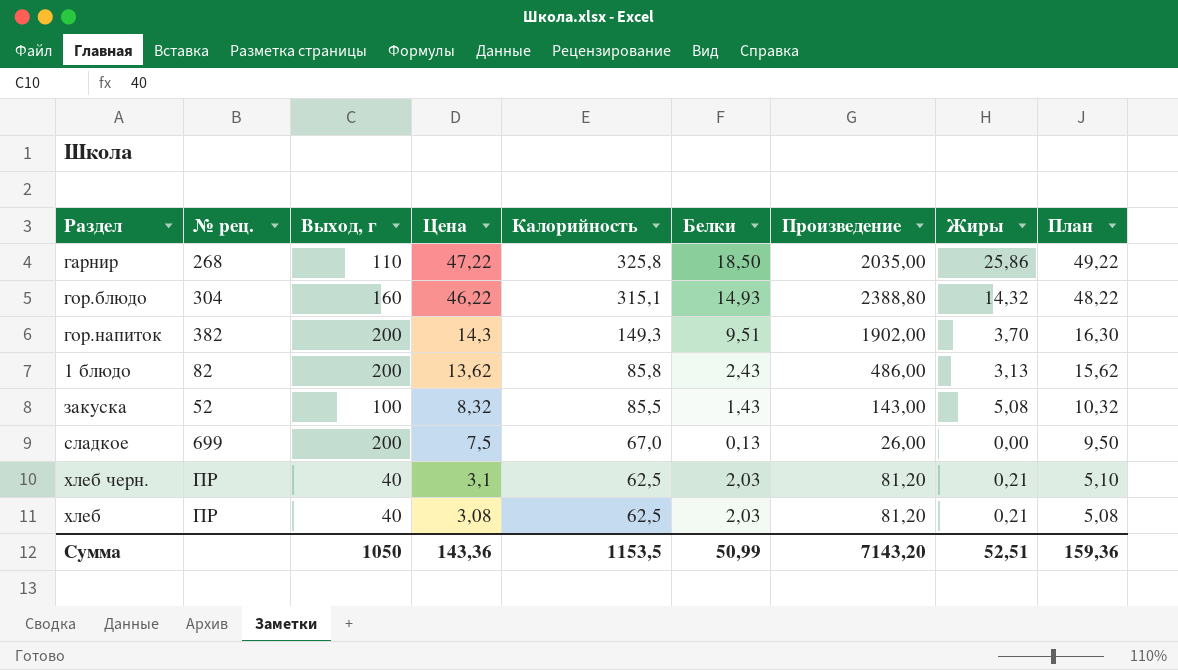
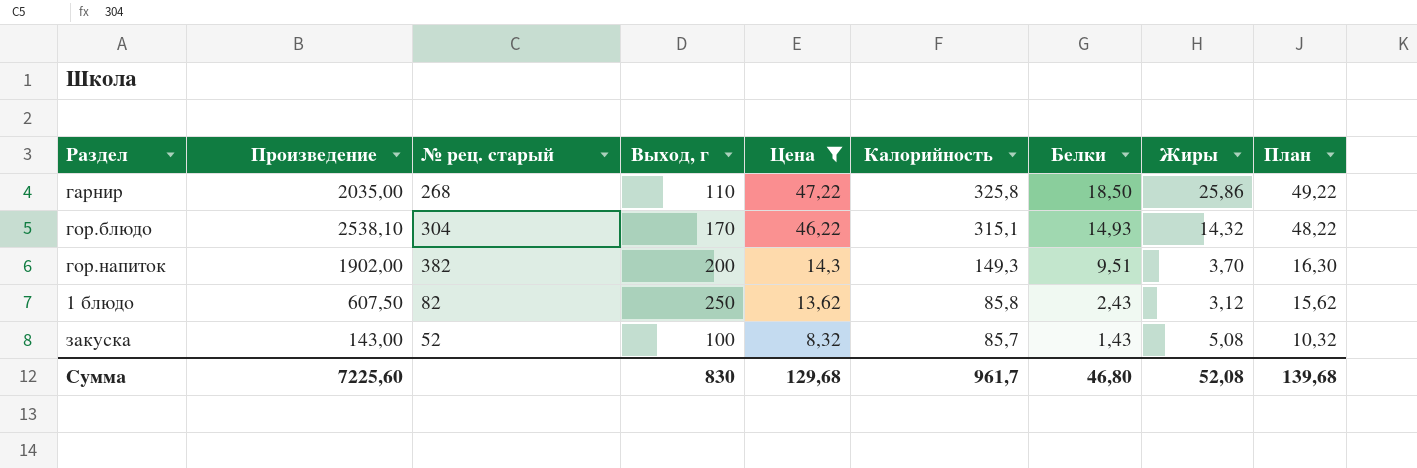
filter: none -> Цена >= 8,32
column Произведение | position: 7 -> 2
column name: № рец. -> № рец. старый
гор.блюдо | Произведение: 2388,80 -> 2538,10
гор.блюдо | Выход, г: 160 -> 170
1 блюдо | Произведение: 486,00 -> 607,50
1 блюдо | Выход, г: 200 -> 250
1 блюдо | Жиры: 3,13 -> 3,12
закуска | Калорийность: 85,5 -> 85,7
Сумма | Произведение: 7143,20 -> 7225,60
Сумма | Выход, г: 1050 -> 830
Сумма | Цена: 143,36 -> 129,68
Сумма | Калорийность: 1153,5 -> 961,7
Сумма | Белки: 50,99 -> 46,80
Сумма | Жиры: 52,51 -> 52,08
Сумма | План: 159,36 -> 139,68

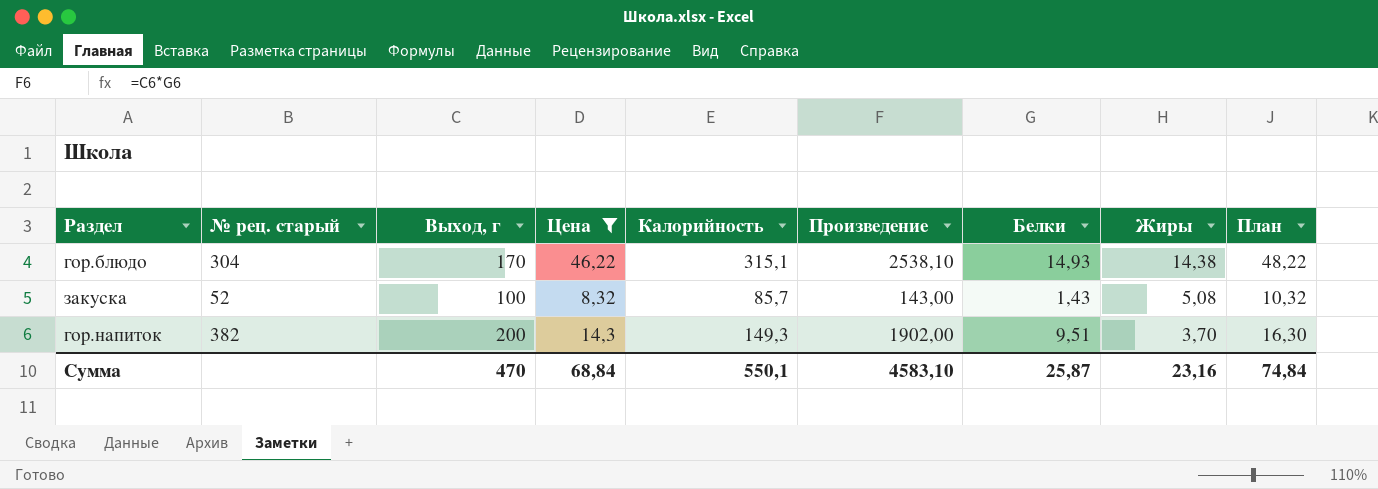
row order: Цена descending -> Жиры descending
column Произведение | position: 2 -> 6
row гарнир: 2035,00 | 268 | 110 | 47,22 | 325,8 | 18,50 | 25,86 | 49,22 -> none
row 1 блюдо: 607,50 | 82 | 250 | 13,62 | 85,8 | 2,43 | 3,12 | 15,62 -> none
гор.блюдо | Жиры: 14,32 -> 14,38
Сумма | Выход, г: 830 -> 470
Сумма | Цена: 129,68 -> 68,84
Сумма | Калорийность: 961,7 -> 550,1
Сумма | Произведение: 7225,60 -> 4583,10
Сумма | Белки: 46,80 -> 25,87
Сумма | Жиры: 52,08 -> 23,16
Сумма | План: 139,68 -> 74,84

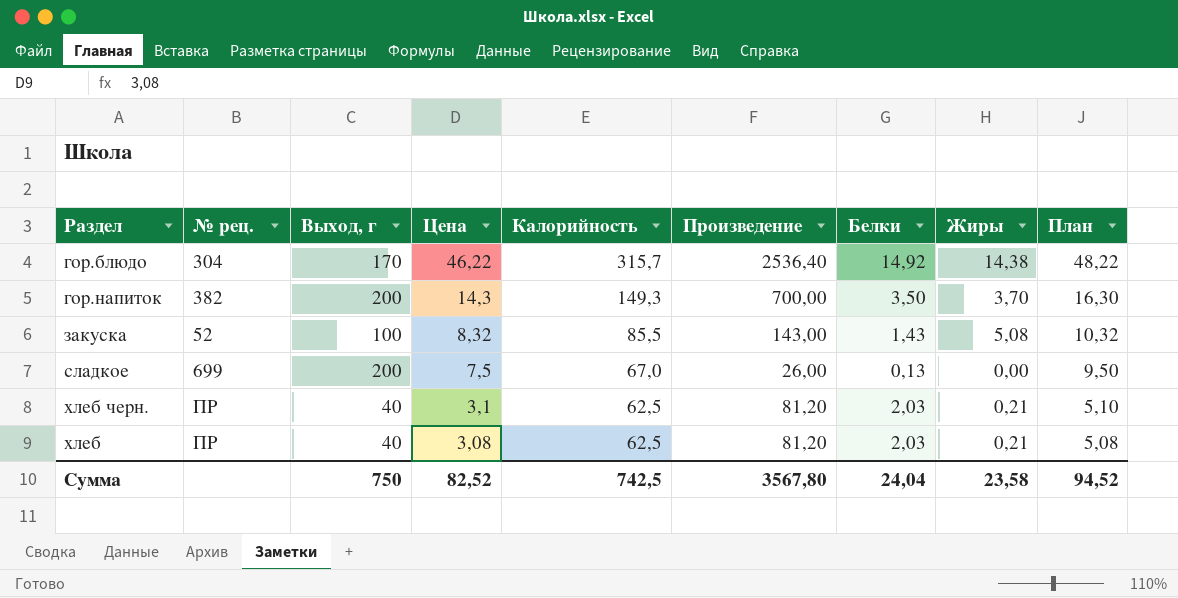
filter: Цена >= 8,32 -> none
row order: Жиры descending -> Цена descending
column name: № рец. старый -> № рец.
гор.блюдо | Калорийность: 315,1 -> 315,7
гор.блюдо | Произведение: 2538,10 -> 2536,40
гор.блюдо | Белки: 14,93 -> 14,92
гор.напиток | Произведение: 1902,00 -> 700,00
гор.напиток | Белки: 9,51 -> 3,50
закуска | Калорийность: 85,7 -> 85,5
Сумма | Выход, г: 470 -> 750
Сумма | Цена: 68,84 -> 82,52
Сумма | Калорийность: 550,1 -> 742,5
Сумма | Произведение: 4583,10 -> 3567,80
Сумма | Белки: 25,87 -> 24,04
Сумма | Жиры: 23,16 -> 23,58
Сумма | План: 74,84 -> 94,52

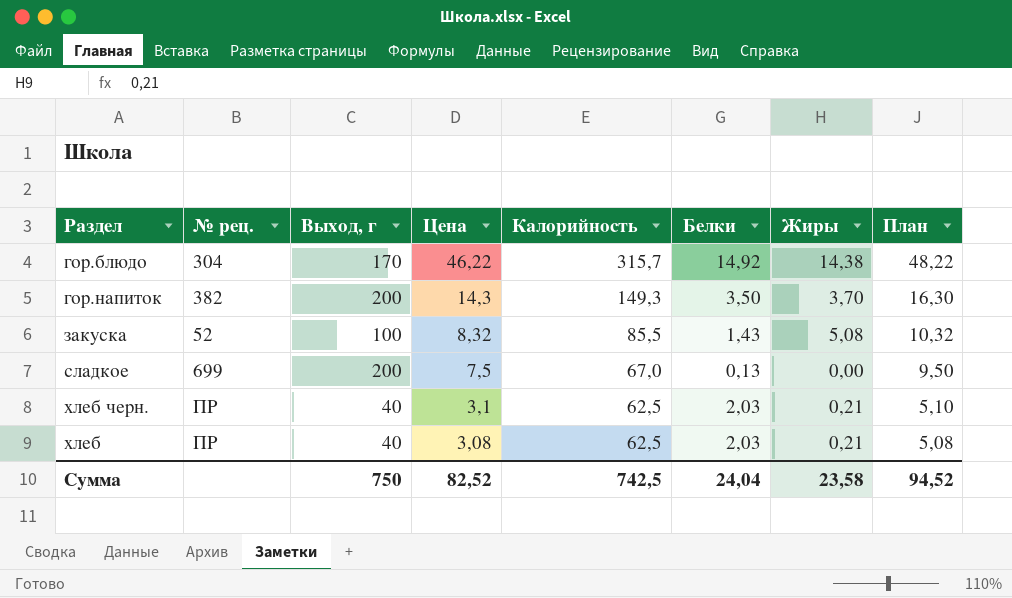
column Произведение | formula: [Выход, г] * [Белки] -> none

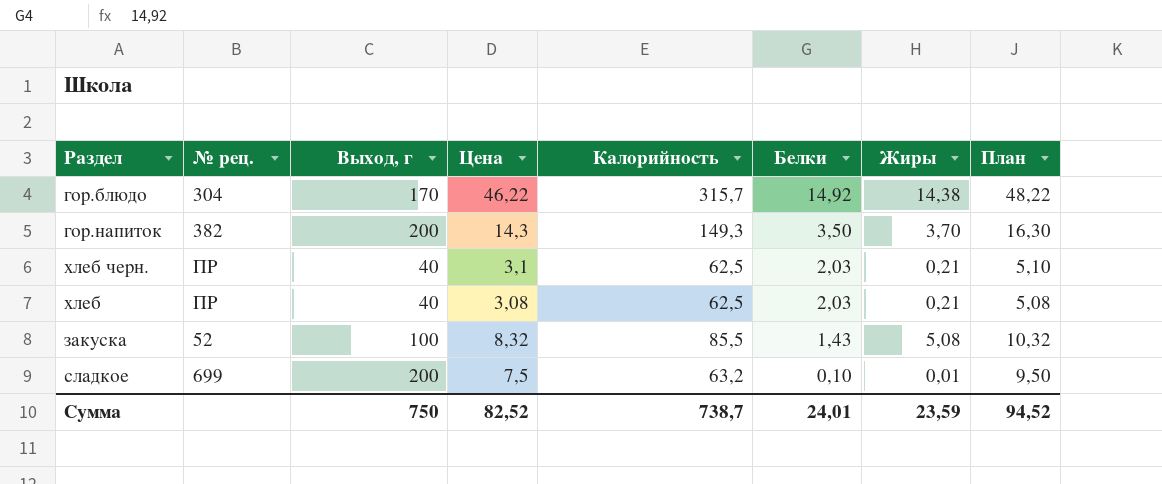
row order: Цена descending -> Белки descending
сладкое | Калорийность: 67,0 -> 63,2
сладкое | Белки: 0,13 -> 0,10
сладкое | Жиры: 0,00 -> 0,01
Сумма | Калорийность: 742,5 -> 738,7
Сумма | Белки: 24,04 -> 24,01
Сумма | Жиры: 23,58 -> 23,59

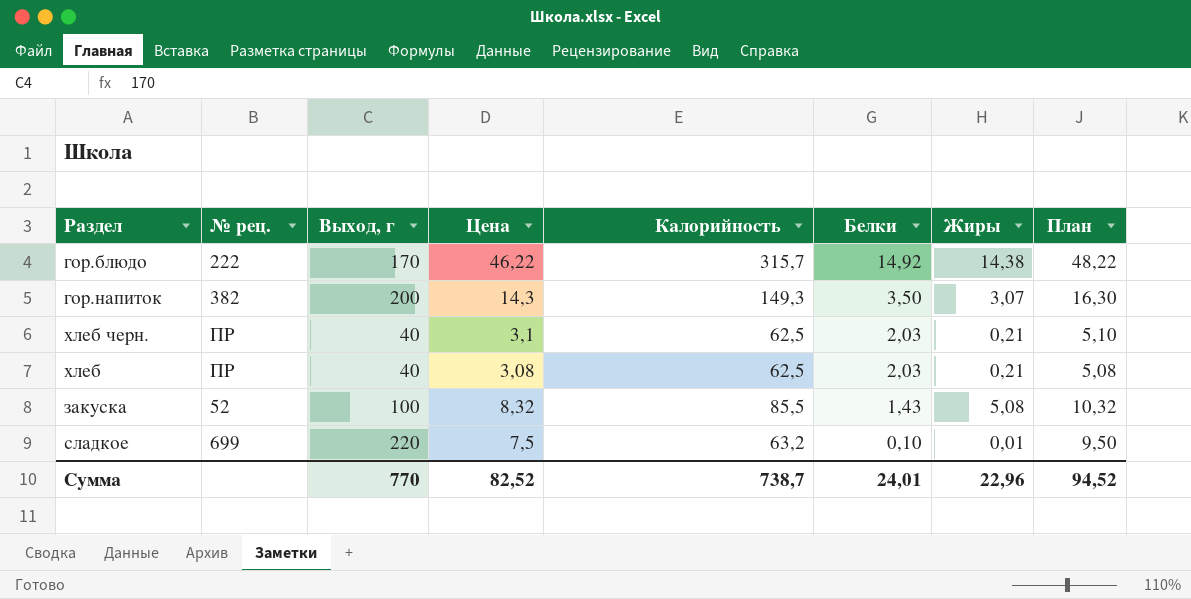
гор.блюдо | № рец.: 304 -> 222
гор.напиток | Жиры: 3,70 -> 3,07
сладкое | Выход, г: 200 -> 220
Сумма | Выход, г: 750 -> 770
Сумма | Жиры: 23,59 -> 22,96

